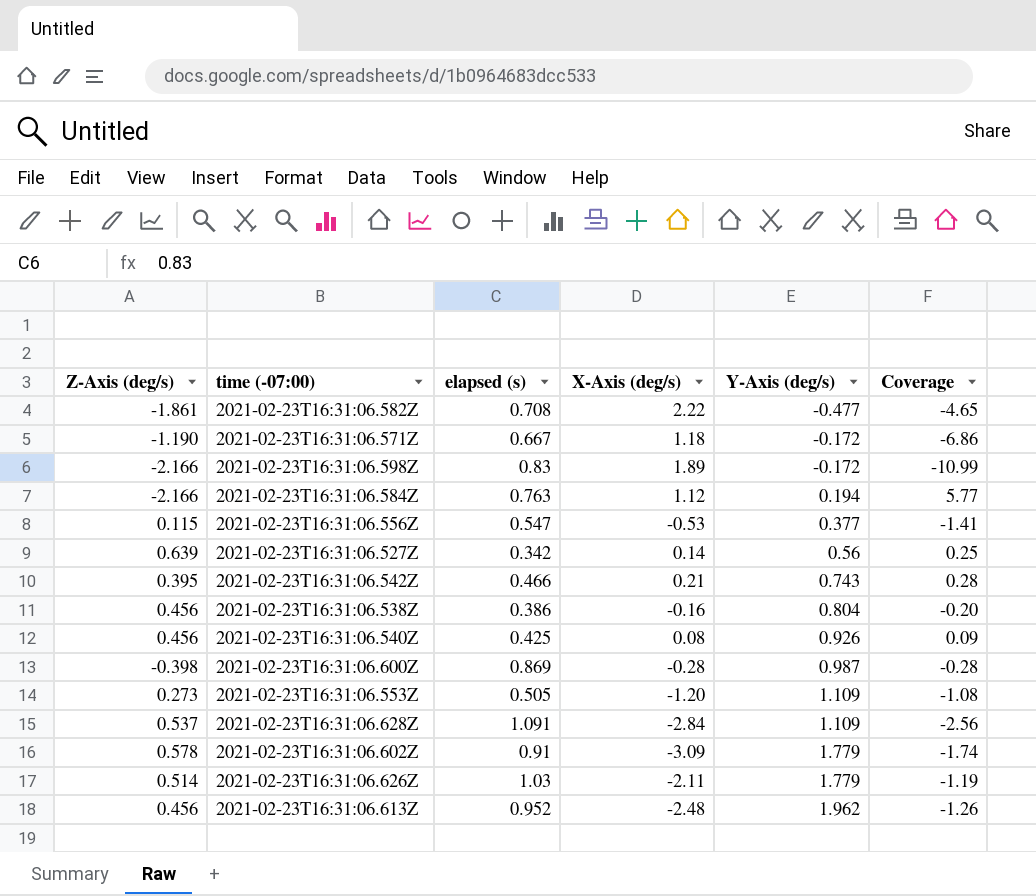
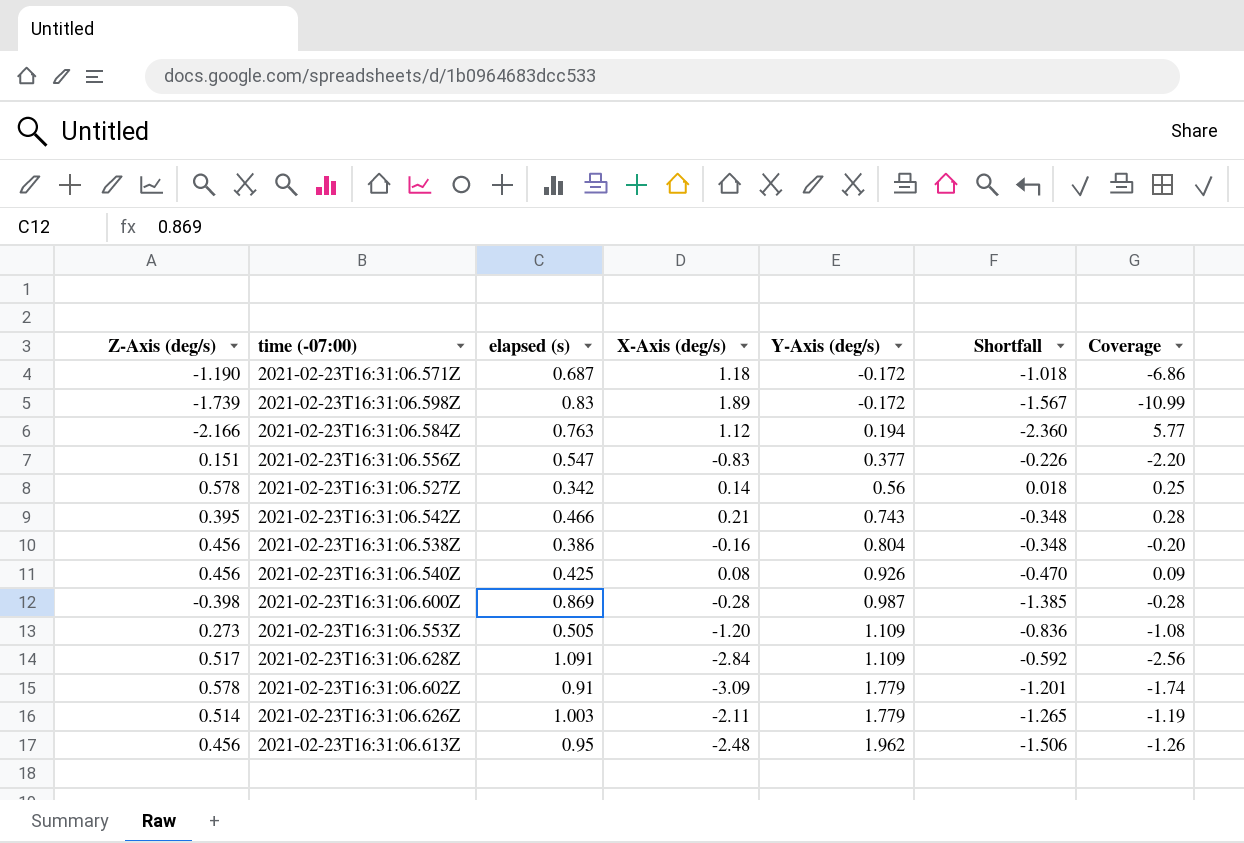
column Shortfall | formula: none -> [Z-Axis (deg/s)] - [Y-Axis (deg/s)]
row 2021-02-23T16:31:06.582Z: -1.861 | 0.708 | 2.22 | -0.477 | -4.65 -> none
2021-02-23T16:31:06.571Z | elapsed (s): 0.667 -> 0.687
2021-02-23T16:31:06.598Z | Z-Axis (deg/s): -2.166 -> -1.739
2021-02-23T16:31:06.556Z | Z-Axis (deg/s): 0.115 -> 0.151
2021-02-23T16:31:06.556Z | X-Axis (deg/s): -0.53 -> -0.83
2021-02-23T16:31:06.556Z | Coverage: -1.41 -> -2.20
2021-02-23T16:31:06.527Z | Z-Axis (deg/s): 0.639 -> 0.578
2021-02-23T16:31:06.628Z | Z-Axis (deg/s): 0.537 -> 0.517
2021-02-23T16:31:06.626Z | elapsed (s): 1.03 -> 1.003
2021-02-23T16:31:06.613Z | elapsed (s): 0.952 -> 0.95

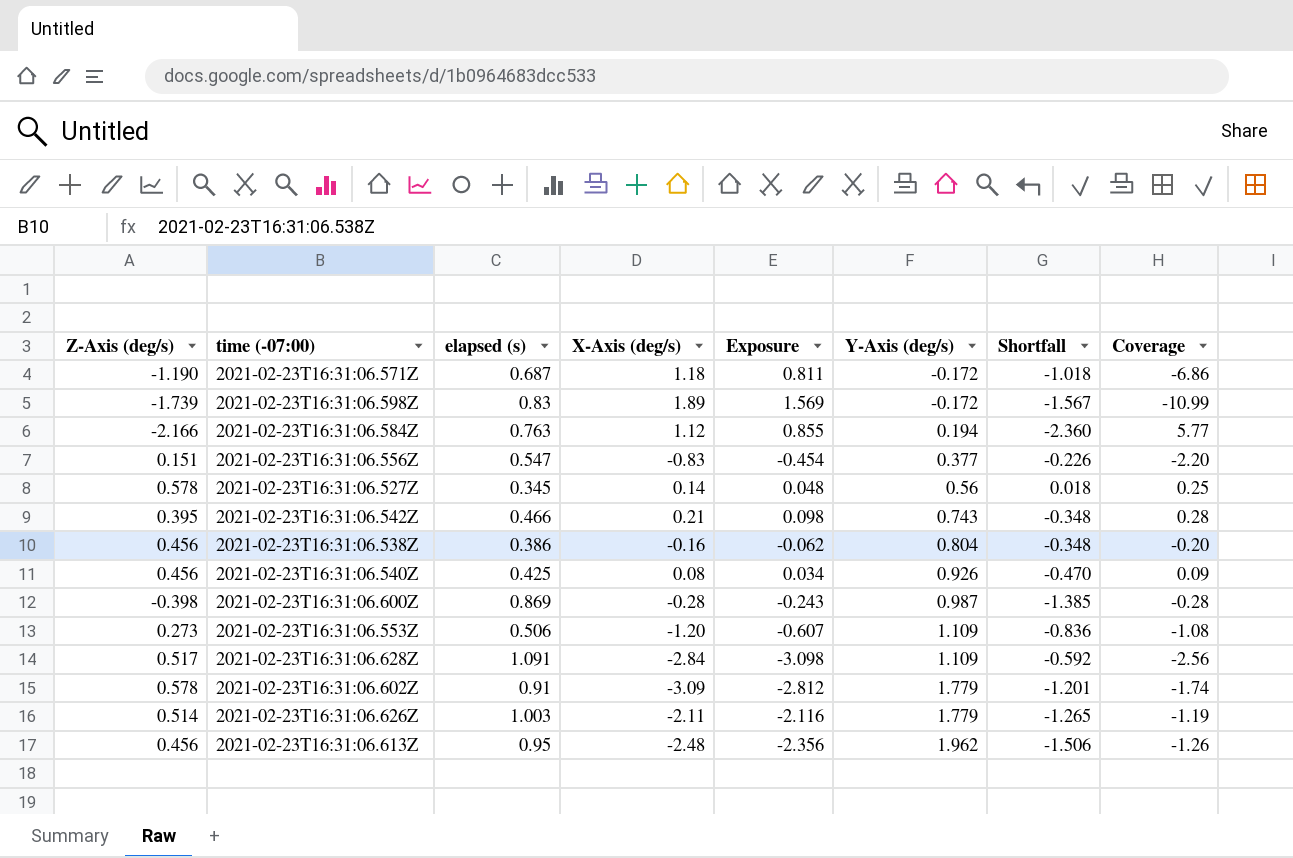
column Exposure | formula: none -> [elapsed (s)] * [X-Axis (deg/s)]
2021-02-23T16:31:06.527Z | elapsed (s): 0.342 -> 0.345
2021-02-23T16:31:06.553Z | elapsed (s): 0.505 -> 0.506

